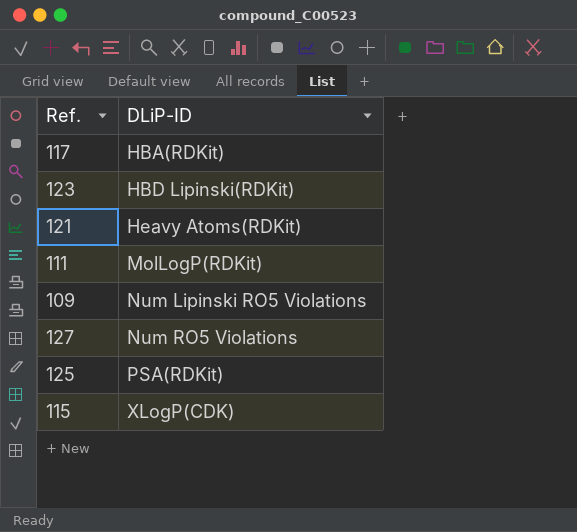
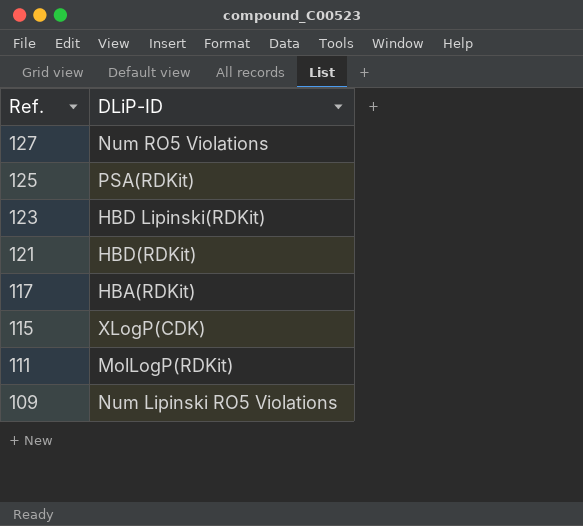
row order: DLiP-ID ascending -> Ref. descending
121 | DLiP-ID: Heavy Atoms(RDKit) -> HBD(RDKit)

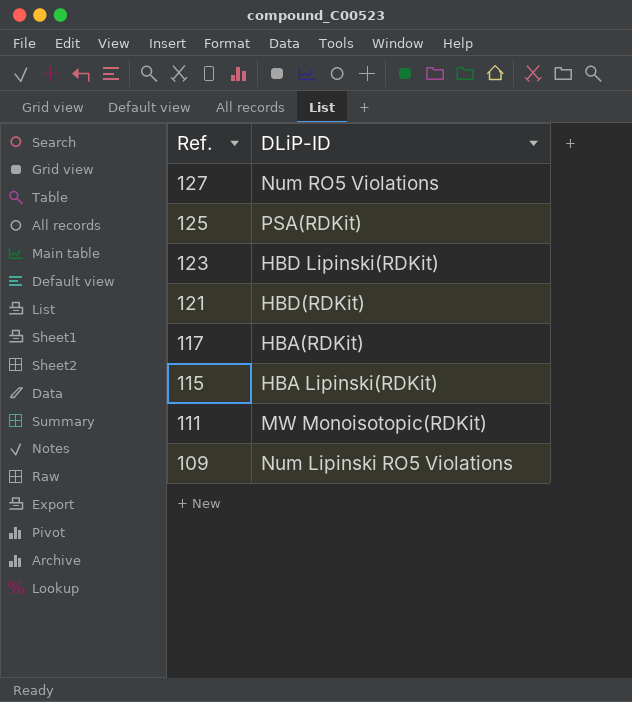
115 | DLiP-ID: XLogP(CDK) -> HBA Lipinski(RDKit)
111 | DLiP-ID: MolLogP(RDKit) -> MW Monoisotopic(RDKit)

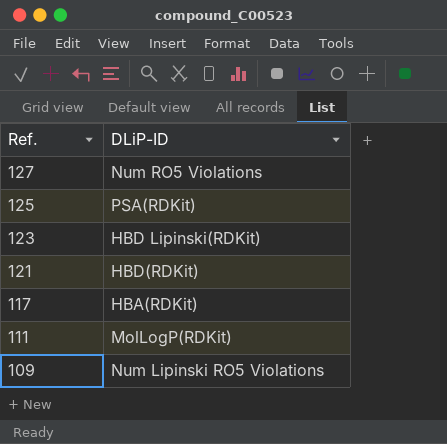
row 115: HBA Lipinski(RDKit) -> none
111 | DLiP-ID: MW Monoisotopic(RDKit) -> MolLogP(RDKit)

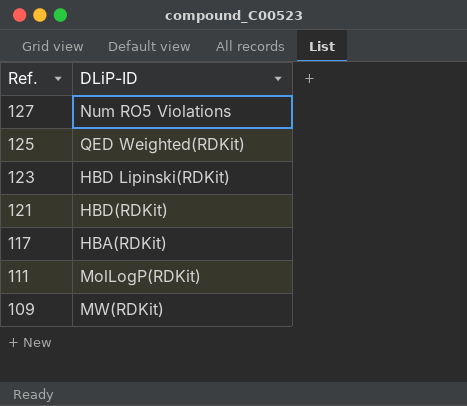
125 | DLiP-ID: PSA(RDKit) -> QED Weighted(RDKit)
109 | DLiP-ID: Num Lipinski RO5 Violations -> MW(RDKit)

